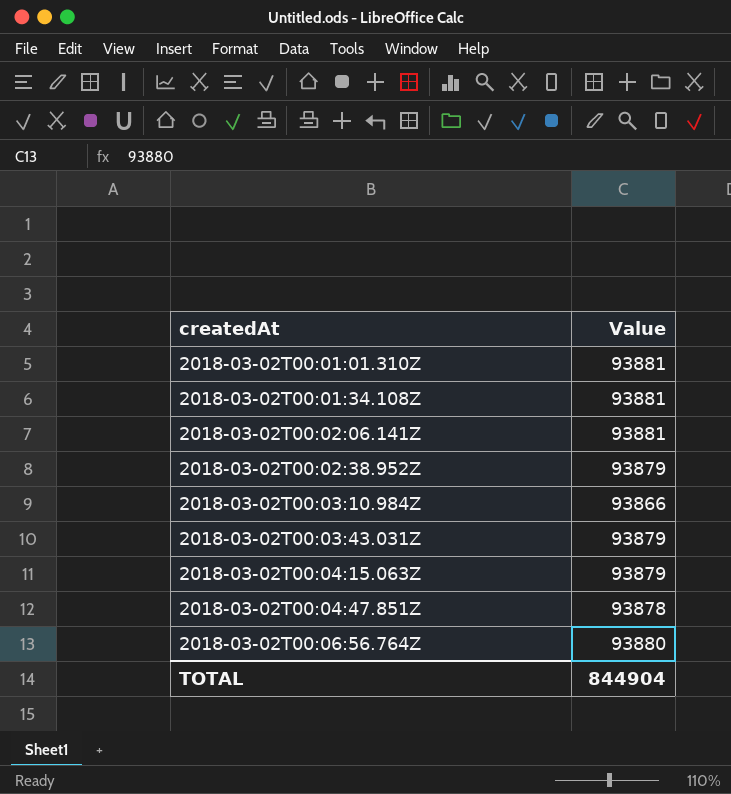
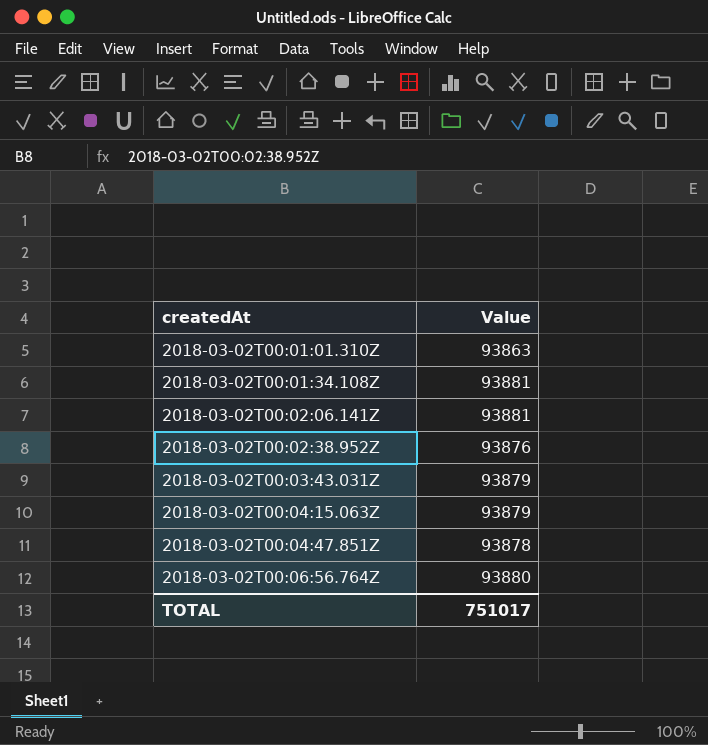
row 2018-03-02T00:03:10.984Z: 93866 -> none
2018-03-02T00:01:01.310Z | Value: 93881 -> 93863
2018-03-02T00:02:38.952Z | Value: 93879 -> 93876
TOTAL | Value: 844904 -> 751017

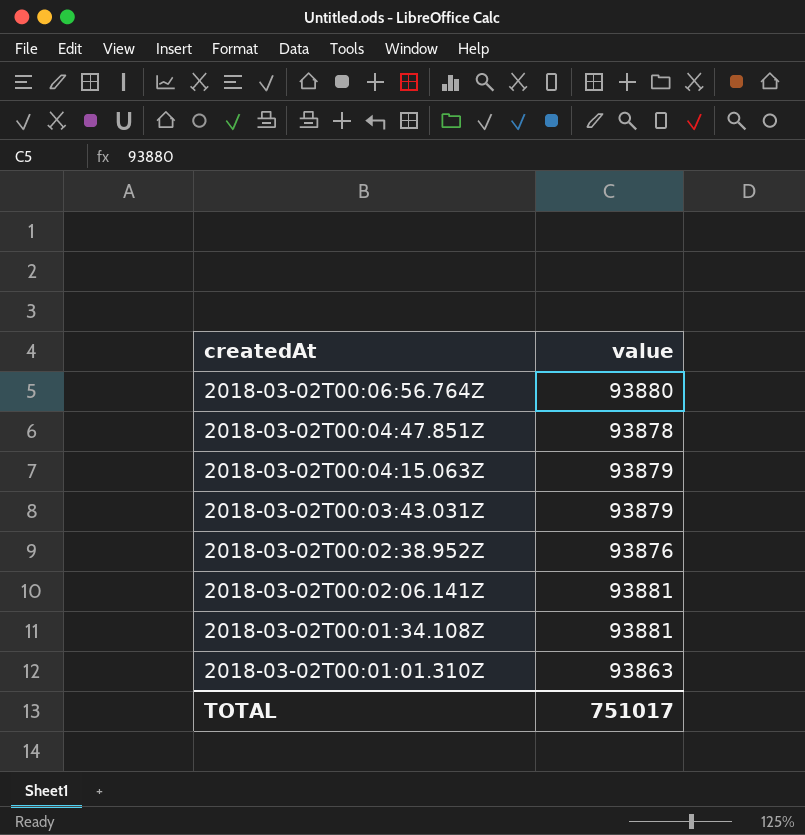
row order: createdAt ascending -> createdAt descending
column name: Value -> value

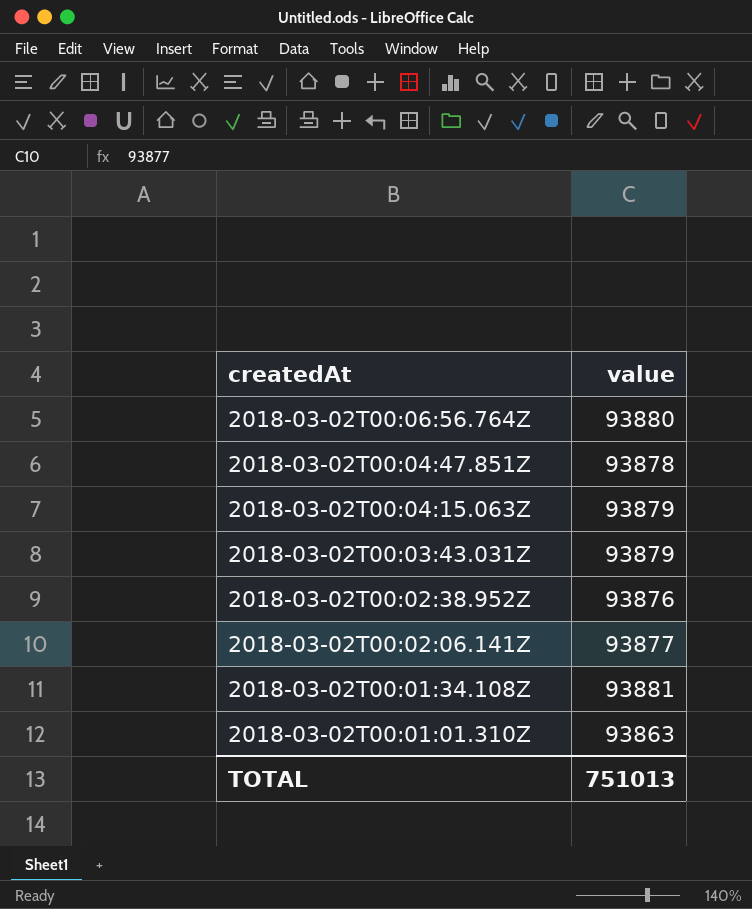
2018-03-02T00:02:06.141Z | value: 93881 -> 93877
TOTAL | value: 751017 -> 751013

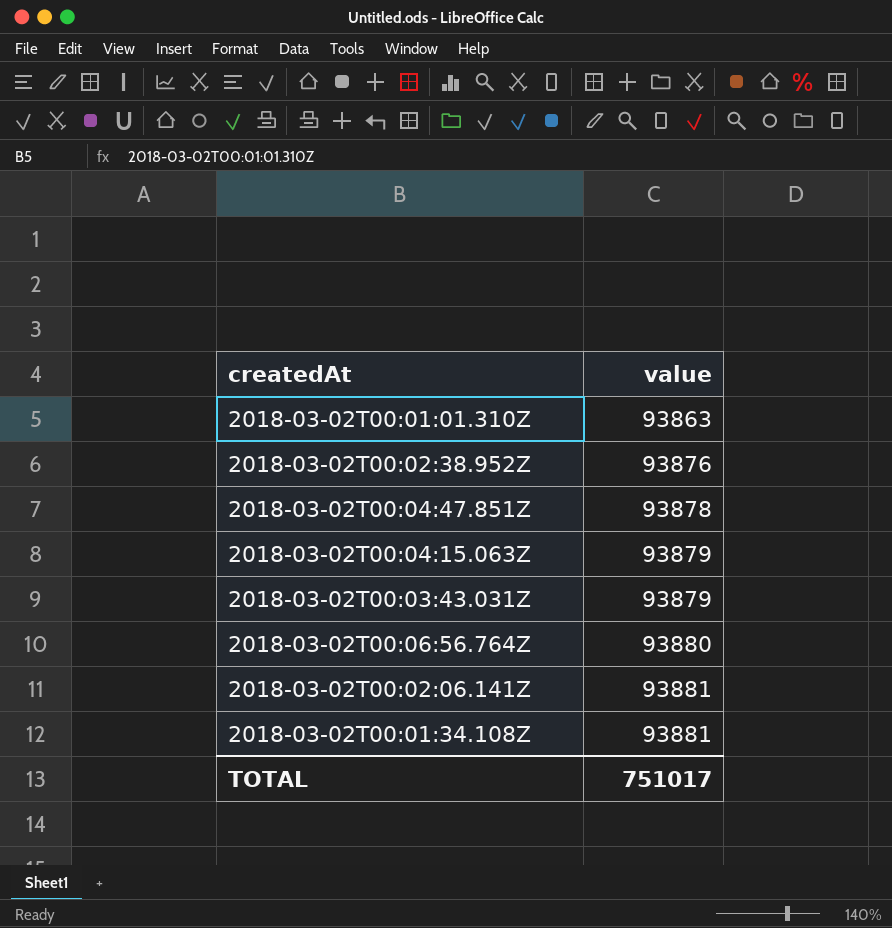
row order: createdAt descending -> value ascending
2018-03-02T00:02:06.141Z | value: 93877 -> 93881
TOTAL | value: 751013 -> 751017

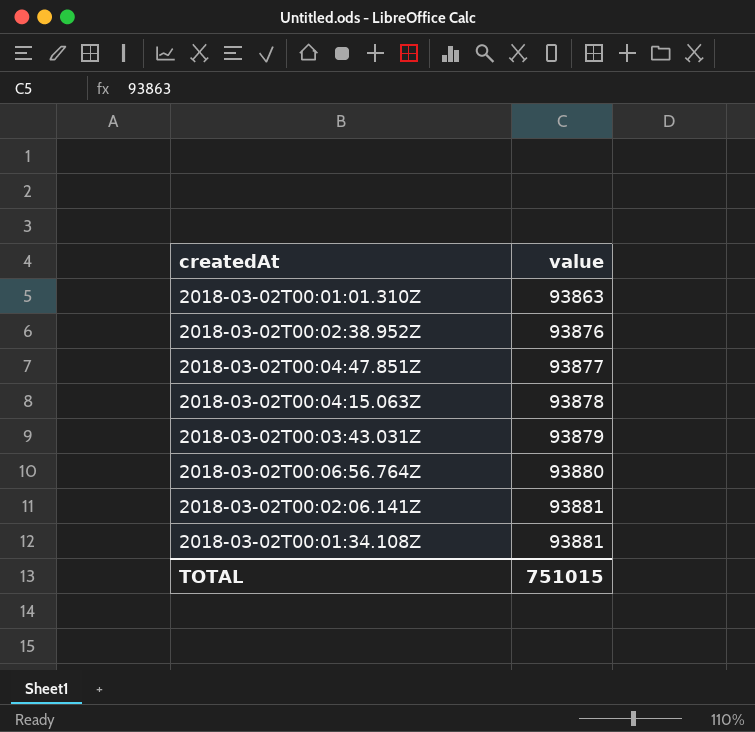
2018-03-02T00:04:47.851Z | value: 93878 -> 93877
2018-03-02T00:04:15.063Z | value: 93879 -> 93878
TOTAL | value: 751017 -> 751015

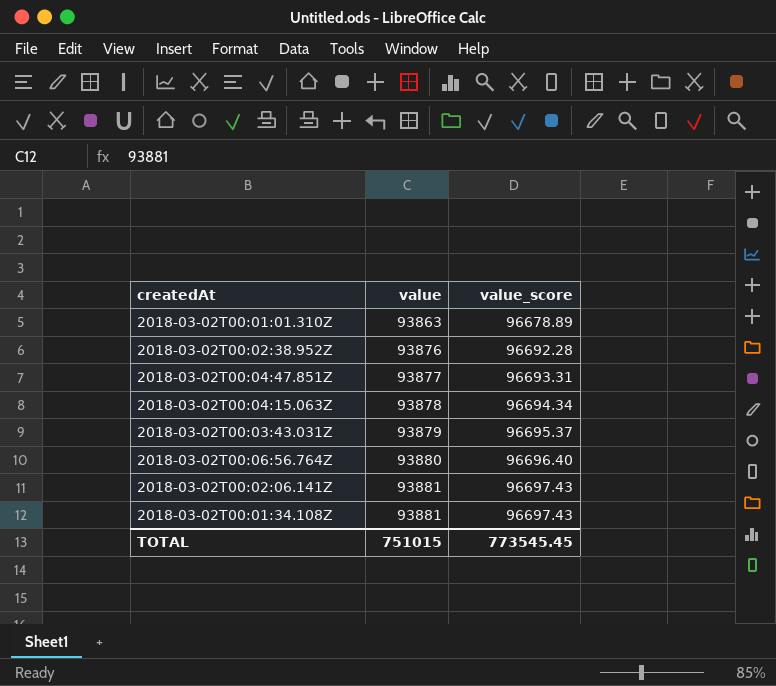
column value_score | formula: none -> [value] * 1.03

